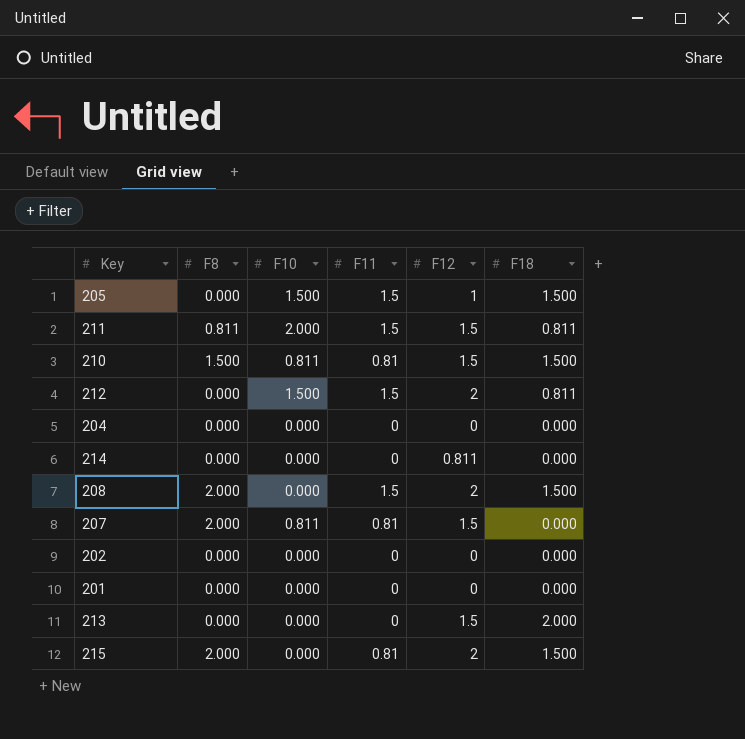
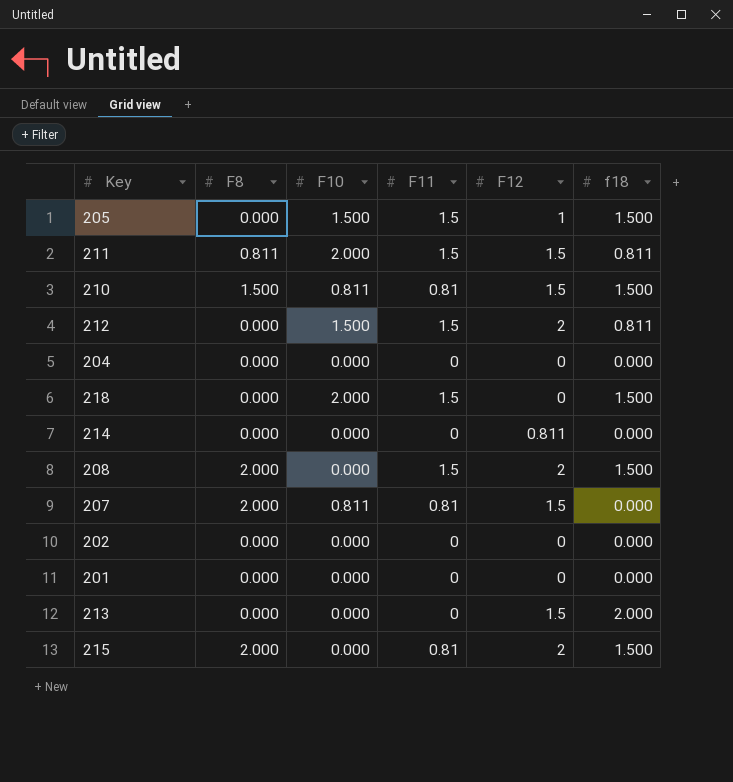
column name: F18 -> f18
row 218: none -> 0.000 | 2.000 | 1.5 | 0 | 1.500

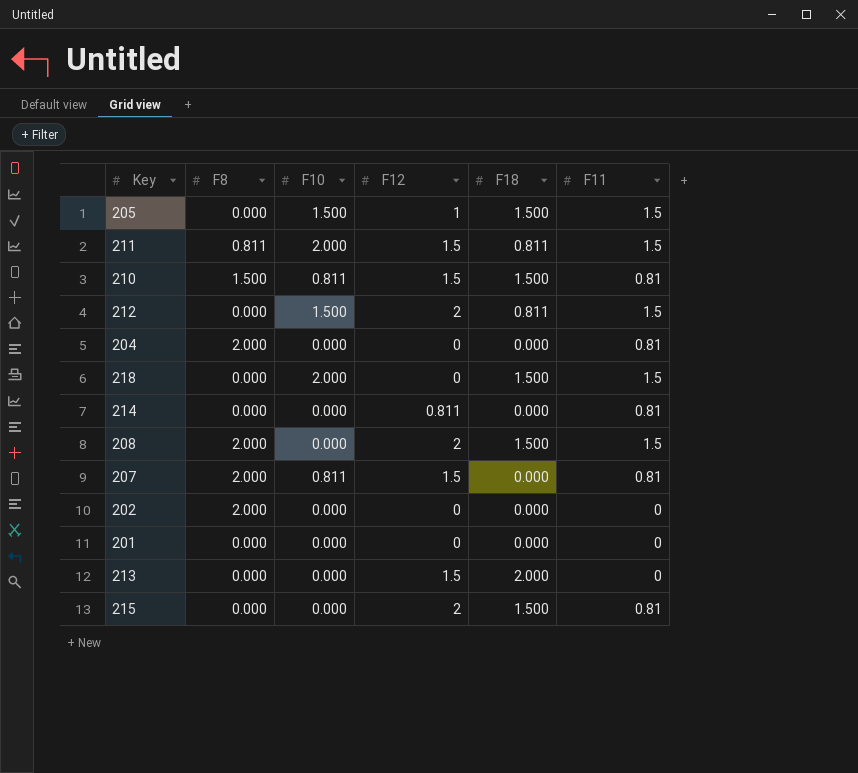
column name: f18 -> F18
column F11 | position: 4 -> 6
204 | F8: 0.000 -> 2.000
204 | F11: 0 -> 0.81
214 | F11: 0 -> 0.81
202 | F8: 0.000 -> 2.000
215 | F8: 2.000 -> 0.000

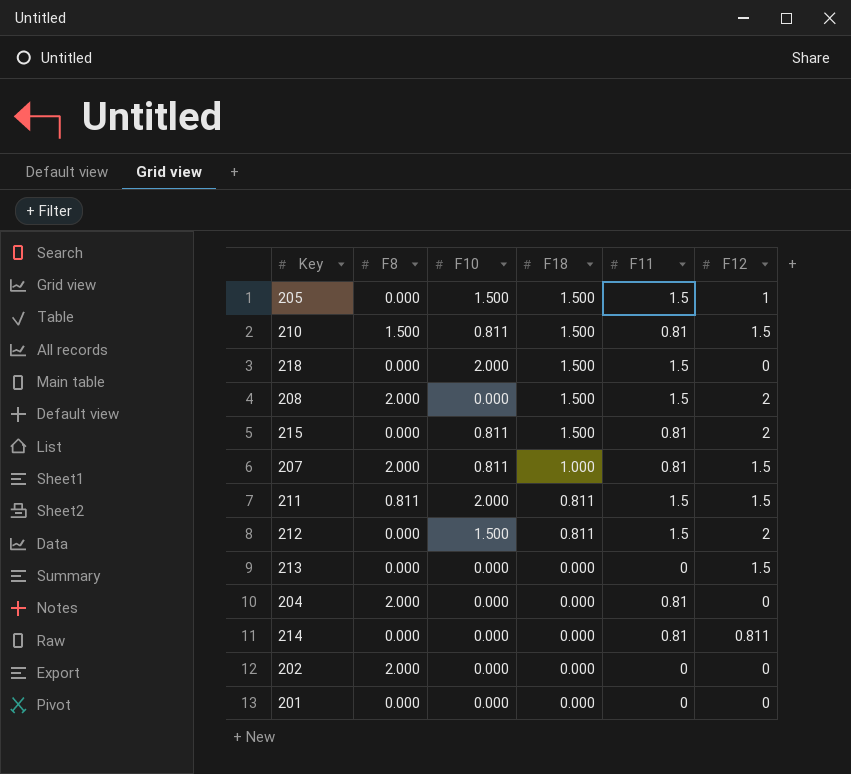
row order: none -> F18 descending
column F12 | position: 4 -> 6
215 | F10: 0.000 -> 0.811
207 | F18: 0.000 -> 1.000
213 | F18: 2.000 -> 0.000

